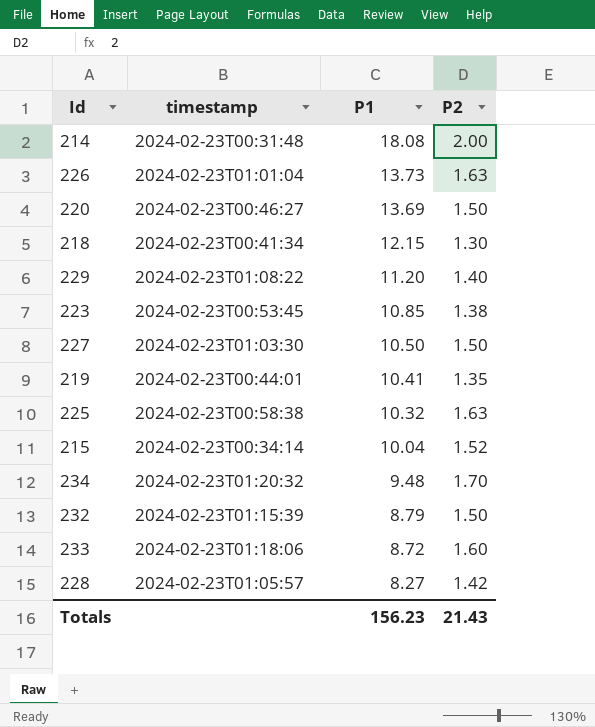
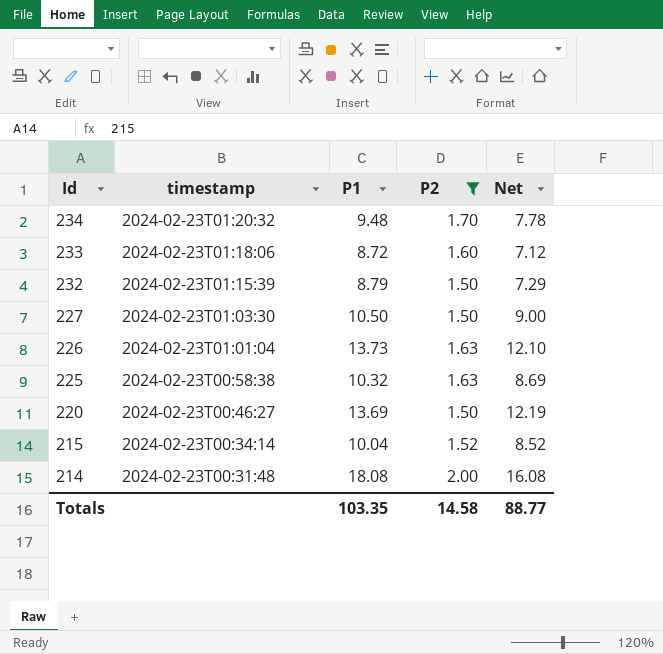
filter: none -> P2 >= 1.50
row order: P1 descending -> Id descending
column Net | formula: none -> [P1] - [P2]
Totals | P1: 156.23 -> 103.35
Totals | P2: 21.43 -> 14.58

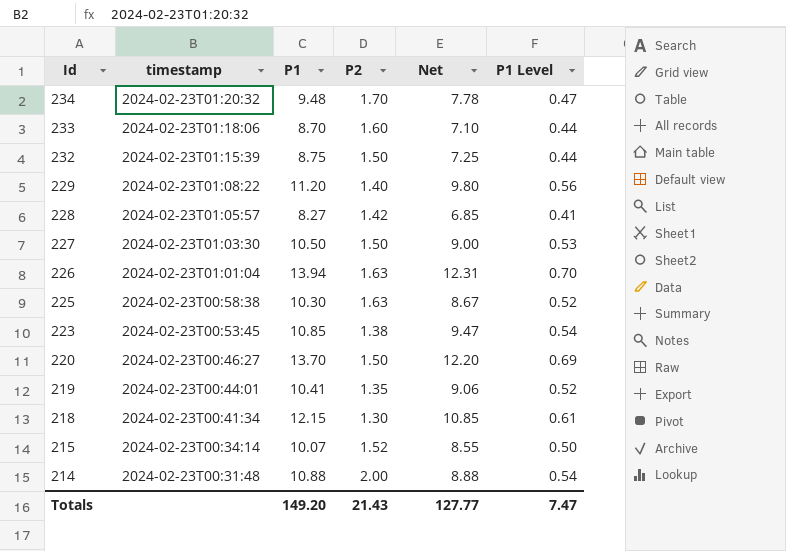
filter: P2 >= 1.50 -> none
column P1 Level | formula: none -> [P1] * 0.05
233 | P1: 8.72 -> 8.70
233 | Net: 7.12 -> 7.10
232 | P1: 8.79 -> 8.75
232 | Net: 7.29 -> 7.25
226 | P1: 13.73 -> 13.94
226 | Net: 12.10 -> 12.31
225 | P1: 10.32 -> 10.30
225 | Net: 8.69 -> 8.67
220 | P1: 13.69 -> 13.70
220 | Net: 12.19 -> 12.20
215 | P1: 10.04 -> 10.07
215 | Net: 8.52 -> 8.55
214 | P1: 18.08 -> 10.88
214 | Net: 16.08 -> 8.88
Totals | P1: 103.35 -> 149.20
Totals | P2: 14.58 -> 21.43
Totals | Net: 88.77 -> 127.77

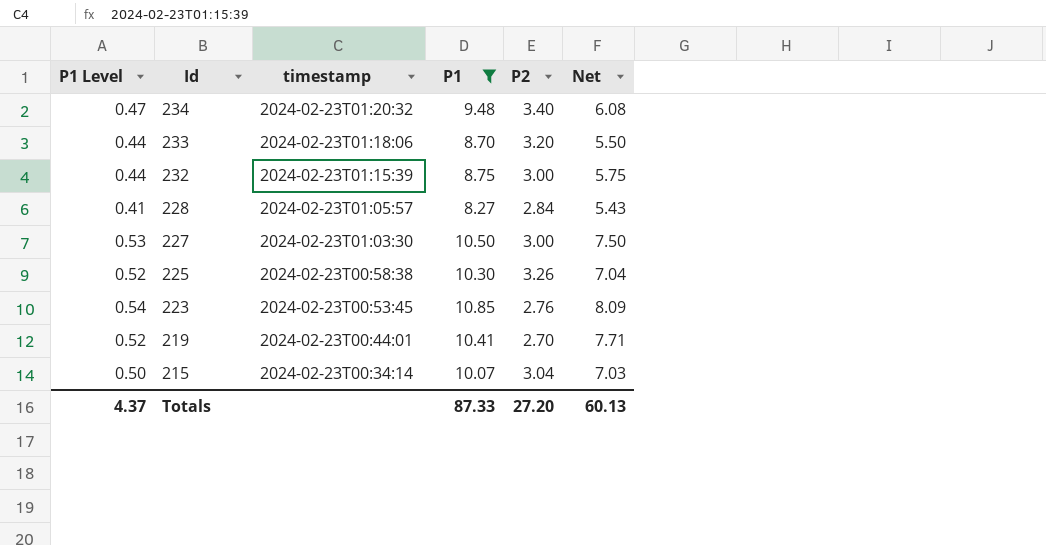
filter: none -> P1 <= 10.85
column P1 Level | position: 6 -> 1
234 | P2: 1.70 -> 3.40
234 | Net: 7.78 -> 6.08
233 | P2: 1.60 -> 3.20
233 | Net: 7.10 -> 5.50
232 | P2: 1.50 -> 3.00
232 | Net: 7.25 -> 5.75
228 | P2: 1.42 -> 2.84
228 | Net: 6.85 -> 5.43
227 | P2: 1.50 -> 3.00
227 | Net: 9.00 -> 7.50
225 | P2: 1.63 -> 3.26
225 | Net: 8.67 -> 7.04
223 | P2: 1.38 -> 2.76
223 | Net: 9.47 -> 8.09
219 | P2: 1.35 -> 2.70
219 | Net: 9.06 -> 7.71
215 | P2: 1.52 -> 3.04
215 | Net: 8.55 -> 7.03
Totals | P1 Level: 7.47 -> 4.37
Totals | P1: 149.20 -> 87.33
Totals | P2: 21.43 -> 27.20
Totals | Net: 127.77 -> 60.13

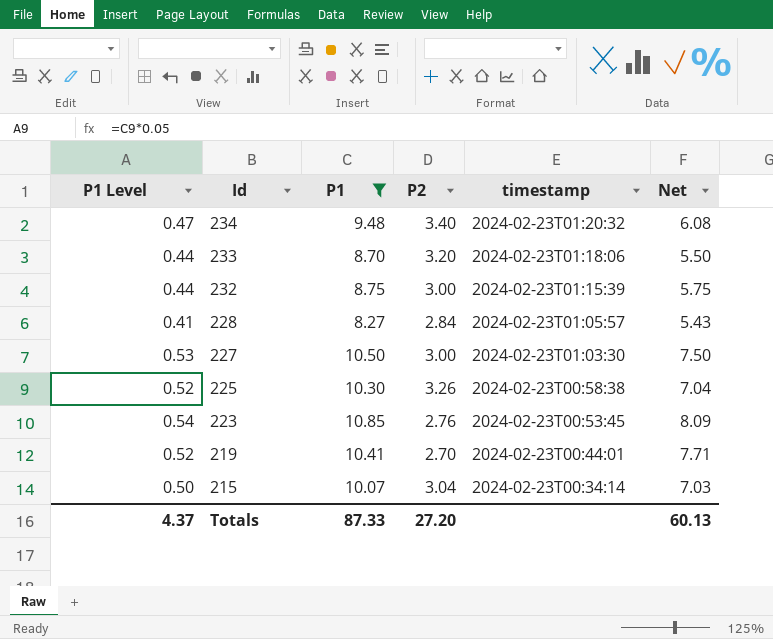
column timestamp | position: 3 -> 5

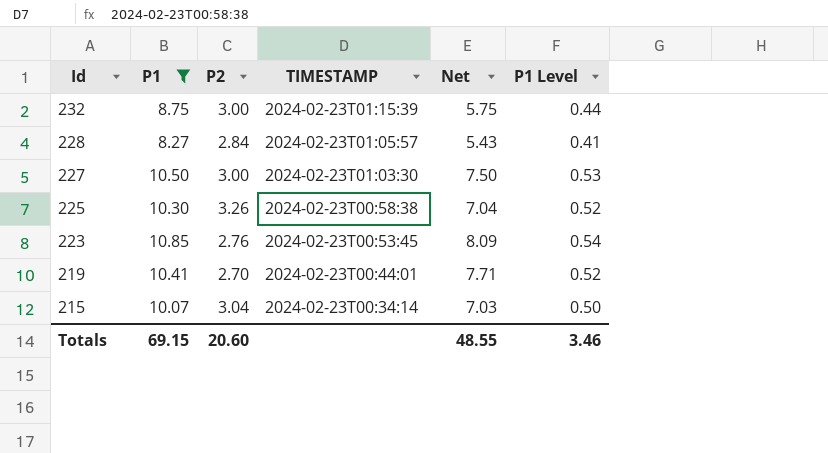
column name: timestamp -> TIMESTAMP
column P1 Level | position: 1 -> 6
row 234: 0.47 | 9.48 | 3.40 | 2024-02-23T01:20:32 | 6.08 -> none
row 233: 0.44 | 8.70 | 3.20 | 2024-02-23T01:18:06 | 5.50 -> none
Totals | P1: 87.33 -> 69.15
Totals | P2: 27.20 -> 20.60
Totals | Net: 60.13 -> 48.55
Totals | P1 Level: 4.37 -> 3.46

